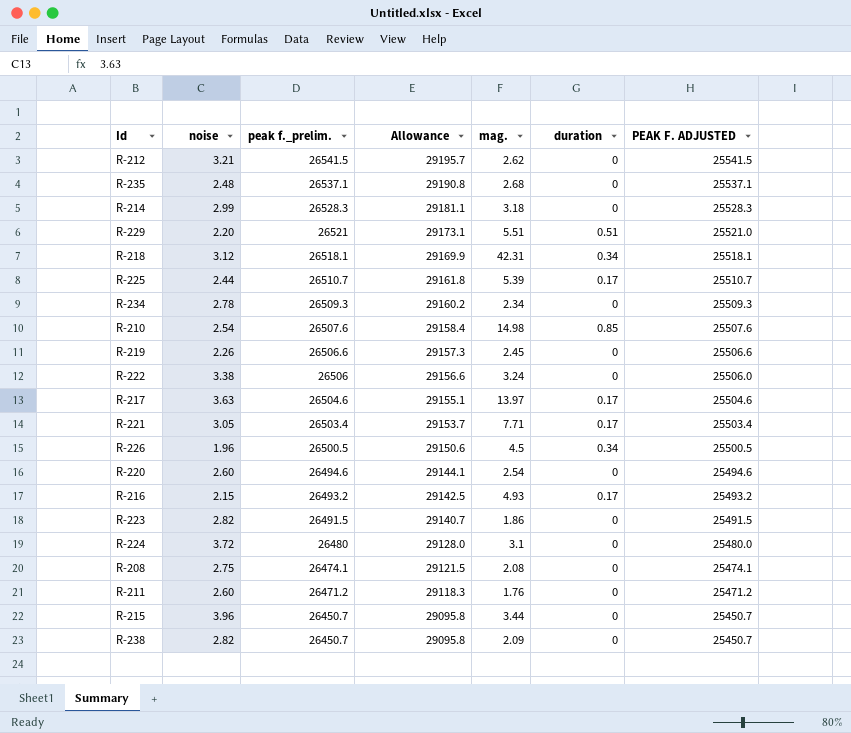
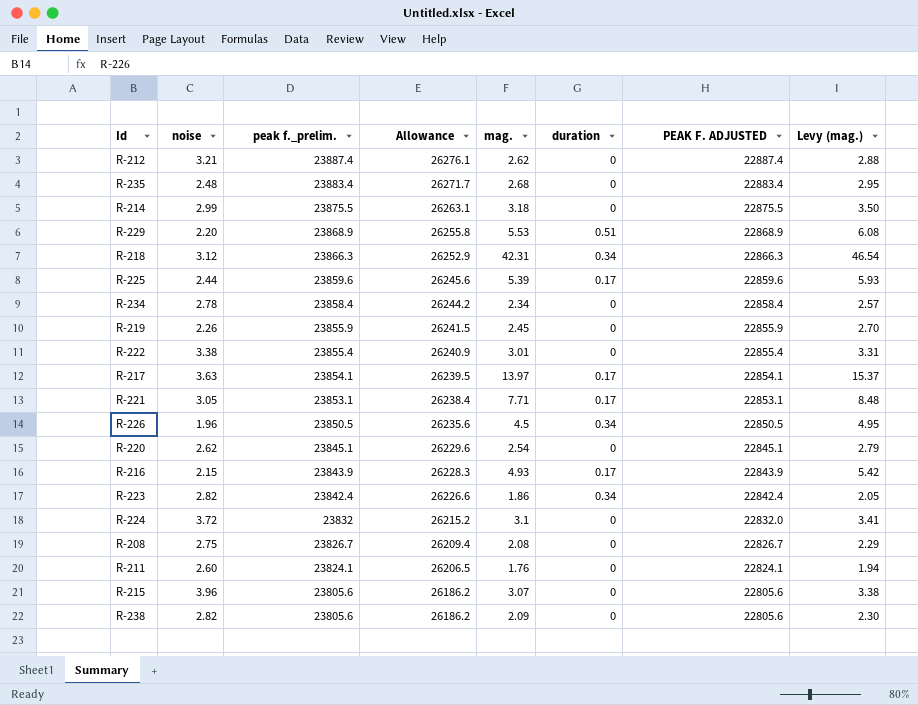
column Levy (mag.) | formula: none -> [mag.] * 1.1
row R-210: 2.54 | 26507.6 | 29158.4 | 14.98 | 0.85 | 25507.6 -> none
R-212 | peak f._prelim.: 26541.5 -> 23887.4
R-212 | Allowance: 29195.7 -> 26276.1
R-212 | PEAK F. ADJUSTED: 25541.5 -> 22887.4
R-235 | peak f._prelim.: 26537.1 -> 23883.4
R-235 | Allowance: 29190.8 -> 26271.7
R-235 | PEAK F. ADJUSTED: 25537.1 -> 22883.4
R-214 | peak f._prelim.: 26528.3 -> 23875.5
R-214 | Allowance: 29181.1 -> 26263.1
R-214 | PEAK F. ADJUSTED: 25528.3 -> 22875.5
R-229 | peak f._prelim.: 26521 -> 23868.9
R-229 | Allowance: 29173.1 -> 26255.8
R-229 | mag.: 5.51 -> 5.53
R-229 | PEAK F. ADJUSTED: 25521.0 -> 22868.9
R-218 | peak f._prelim.: 26518.1 -> 23866.3
R-218 | Allowance: 29169.9 -> 26252.9
R-218 | PEAK F. ADJUSTED: 25518.1 -> 22866.3
R-225 | peak f._prelim.: 26510.7 -> 23859.6
R-225 | Allowance: 29161.8 -> 26245.6
R-225 | PEAK F. ADJUSTED: 25510.7 -> 22859.6
R-234 | peak f._prelim.: 26509.3 -> 23858.4
R-234 | Allowance: 29160.2 -> 26244.2
R-234 | PEAK F. ADJUSTED: 25509.3 -> 22858.4
R-219 | peak f._prelim.: 26506.6 -> 23855.9
R-219 | Allowance: 29157.3 -> 26241.5
R-219 | PEAK F. ADJUSTED: 25506.6 -> 22855.9
R-222 | peak f._prelim.: 26506 -> 23855.4
R-222 | Allowance: 29156.6 -> 26240.9
R-222 | mag.: 3.24 -> 3.01
R-222 | PEAK F. ADJUSTED: 25506.0 -> 22855.4
R-217 | peak f._prelim.: 26504.6 -> 23854.1
R-217 | Allowance: 29155.1 -> 26239.5
R-217 | PEAK F. ADJUSTED: 25504.6 -> 22854.1
R-221 | peak f._prelim.: 26503.4 -> 23853.1
R-221 | Allowance: 29153.7 -> 26238.4
R-221 | PEAK F. ADJUSTED: 25503.4 -> 22853.1
R-226 | peak f._prelim.: 26500.5 -> 23850.5
R-226 | Allowance: 29150.6 -> 26235.6
R-226 | PEAK F. ADJUSTED: 25500.5 -> 22850.5
R-220 | noise: 2.60 -> 2.62
R-220 | peak f._prelim.: 26494.6 -> 23845.1
R-220 | Allowance: 29144.1 -> 26229.6
R-220 | PEAK F. ADJUSTED: 25494.6 -> 22845.1
R-216 | peak f._prelim.: 26493.2 -> 23843.9
R-216 | Allowance: 29142.5 -> 26228.3
R-216 | PEAK F. ADJUSTED: 25493.2 -> 22843.9
R-223 | peak f._prelim.: 26491.5 -> 23842.4
R-223 | Allowance: 29140.7 -> 26226.6
R-223 | duration: 0 -> 0.34
R-223 | PEAK F. ADJUSTED: 25491.5 -> 22842.4
R-224 | peak f._prelim.: 26480 -> 23832
R-224 | Allowance: 29128.0 -> 26215.2
R-224 | PEAK F. ADJUSTED: 25480.0 -> 22832.0
R-208 | peak f._prelim.: 26474.1 -> 23826.7
R-208 | Allowance: 29121.5 -> 26209.4
R-208 | PEAK F. ADJUSTED: 25474.1 -> 22826.7
R-211 | peak f._prelim.: 26471.2 -> 23824.1
R-211 | Allowance: 29118.3 -> 26206.5
R-211 | PEAK F. ADJUSTED: 25471.2 -> 22824.1
R-215 | peak f._prelim.: 26450.7 -> 23805.6
R-215 | Allowance: 29095.8 -> 26186.2
R-215 | mag.: 3.44 -> 3.07
R-215 | PEAK F. ADJUSTED: 25450.7 -> 22805.6
R-238 | peak f._prelim.: 26450.7 -> 23805.6
R-238 | Allowance: 29095.8 -> 26186.2
R-238 | PEAK F. ADJUSTED: 25450.7 -> 22805.6

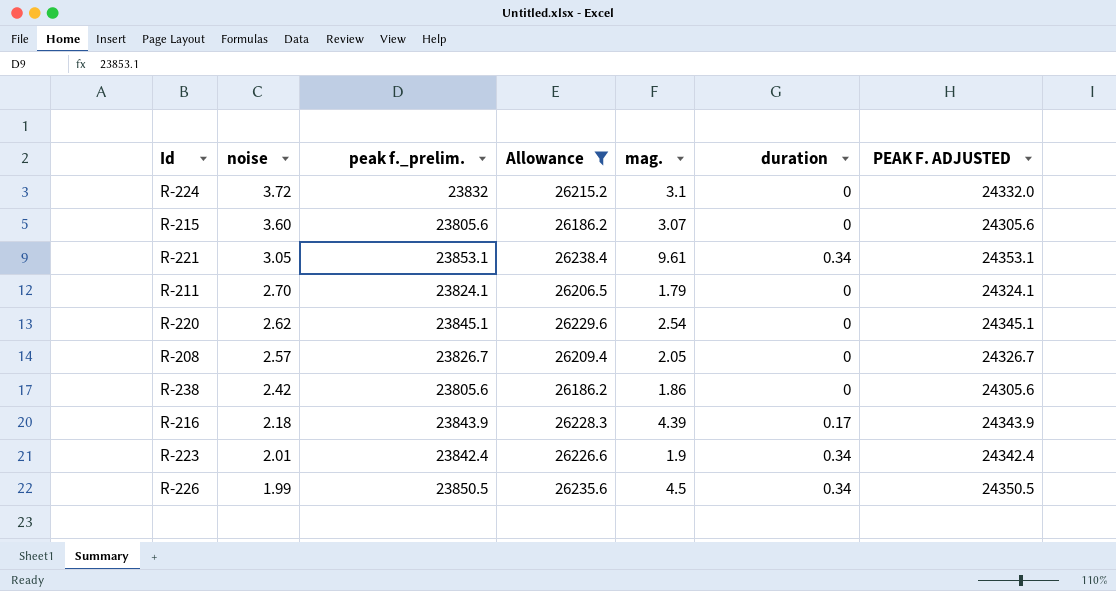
filter: none -> Allowance <= 26238.4
row order: peak f._prelim. descending -> noise descending
column Levy (mag.) | formula: [mag.] * 1.1 -> none
column PEAK F. ADJUSTED | formula: [peak f._prelim.] - 1000 -> [peak f._prelim.] + 500
R-215 | noise: 3.96 -> 3.60
R-221 | mag.: 7.71 -> 9.61
R-221 | duration: 0.17 -> 0.34
R-211 | noise: 2.60 -> 2.70
R-211 | mag.: 1.76 -> 1.79
R-208 | noise: 2.75 -> 2.57
R-208 | mag.: 2.08 -> 2.05
R-238 | noise: 2.82 -> 2.42
R-238 | mag.: 2.09 -> 1.86
R-216 | noise: 2.15 -> 2.18
R-216 | mag.: 4.93 -> 4.39
R-223 | noise: 2.82 -> 2.01
R-223 | mag.: 1.86 -> 1.9
R-226 | noise: 1.96 -> 1.99

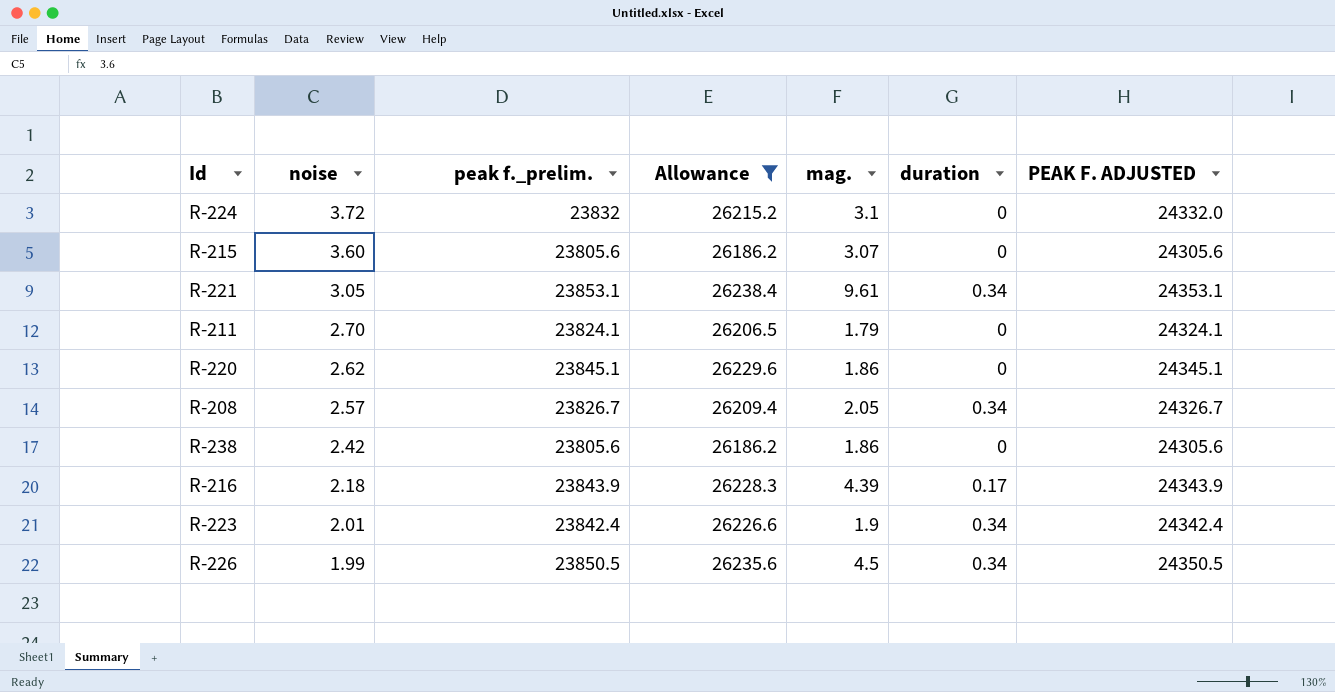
R-220 | mag.: 2.54 -> 1.86
R-208 | duration: 0 -> 0.34

